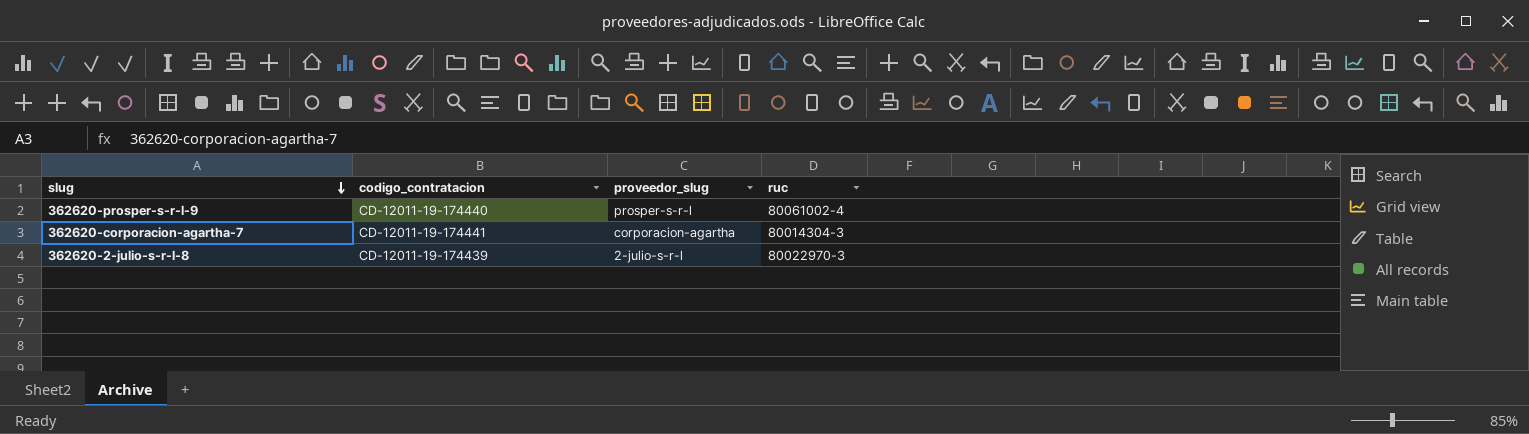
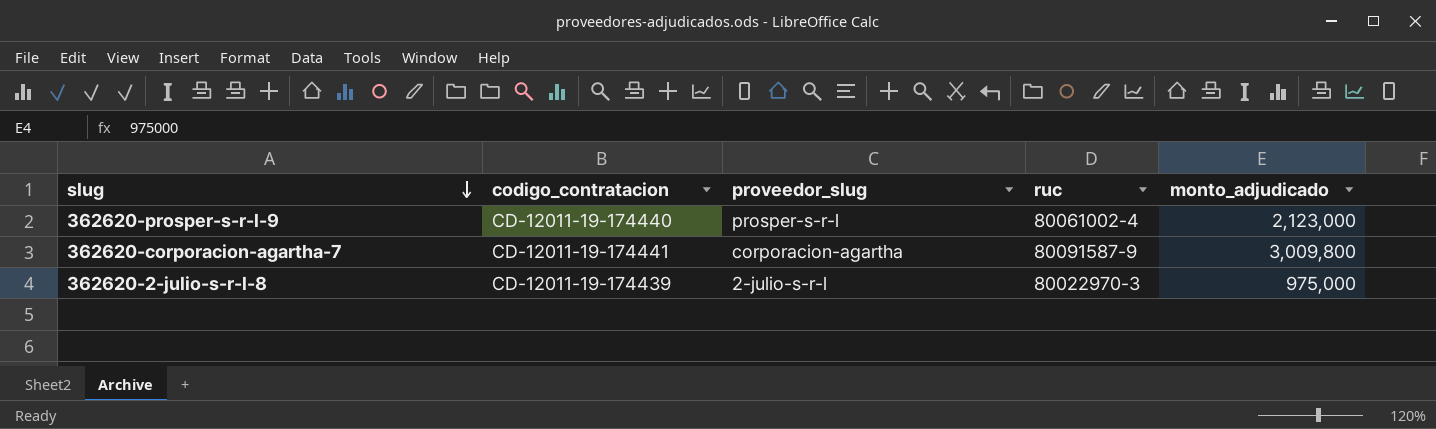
column monto_adjudicado | position: none -> 5
362620-corporacion-agartha-7 | ruc: 80014304-3 -> 80091587-9

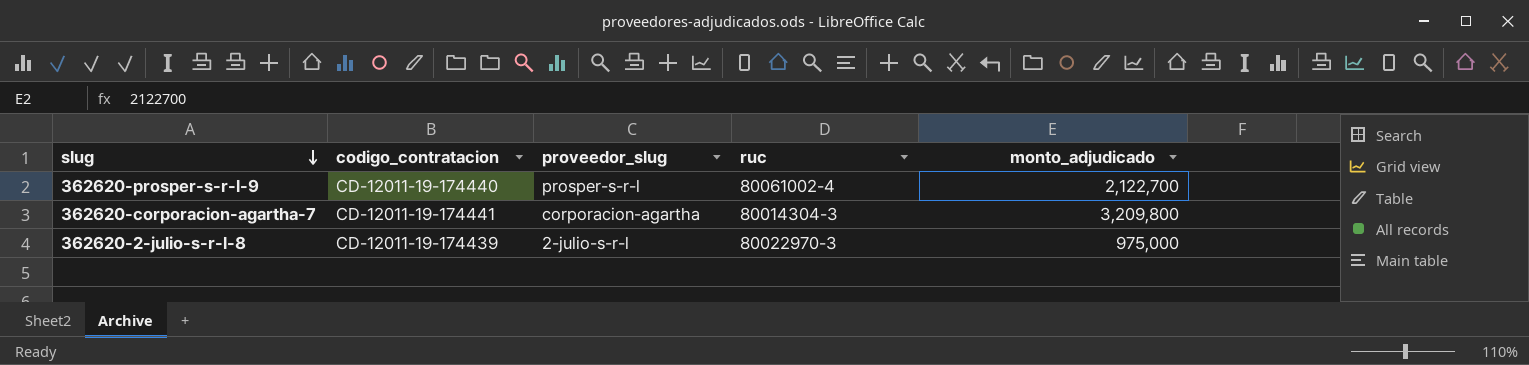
362620-prosper-s-r-l-9 | monto_adjudicado: 2,123,000 -> 2,122,700
362620-corporacion-agartha-7 | ruc: 80091587-9 -> 80014304-3
362620-corporacion-agartha-7 | monto_adjudicado: 3,009,800 -> 3,209,800

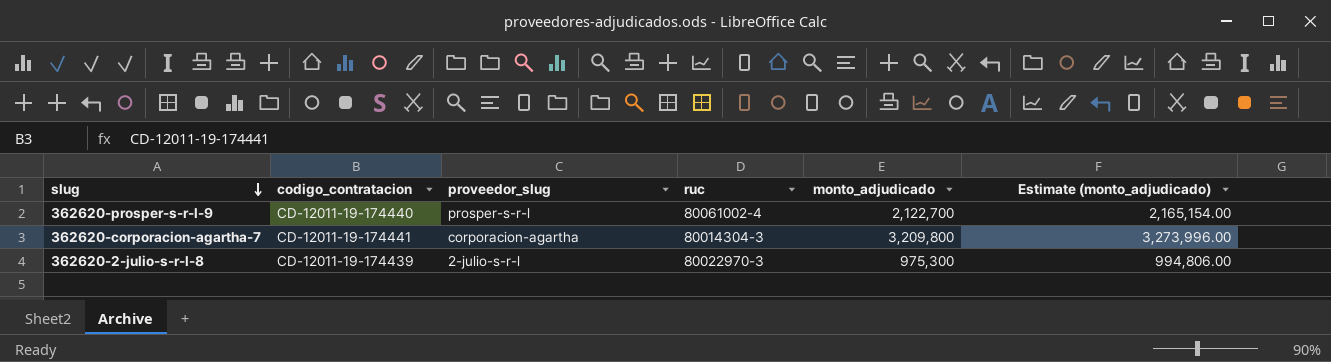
column Estimate (monto_adjudicado) | formula: none -> [monto_adjudicado] * 1.02
362620-2-julio-s-r-l-8 | monto_adjudicado: 975,000 -> 975,300

